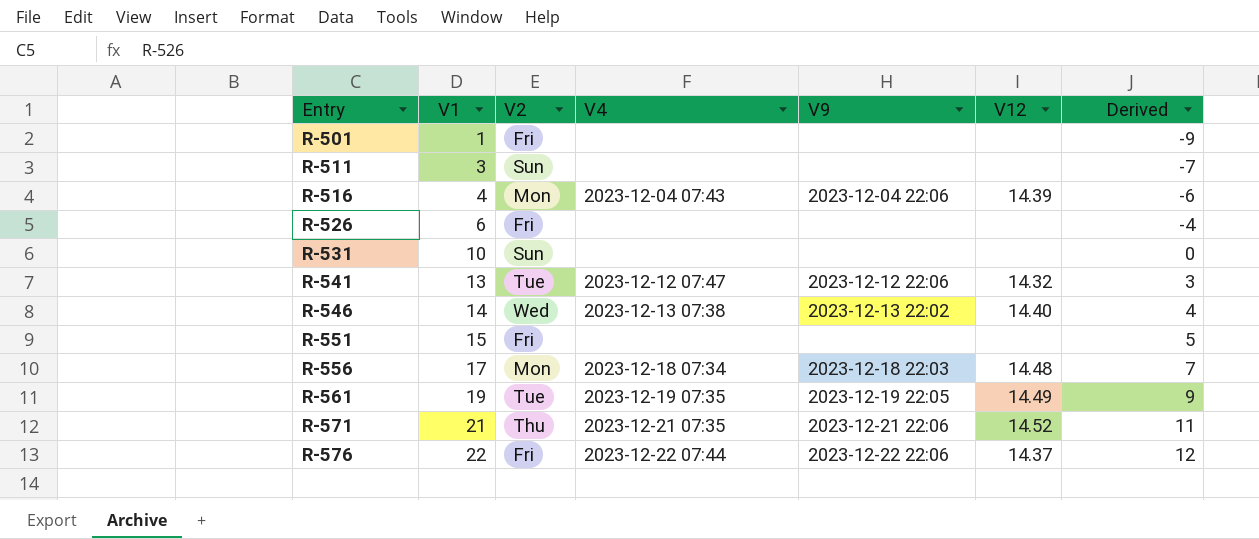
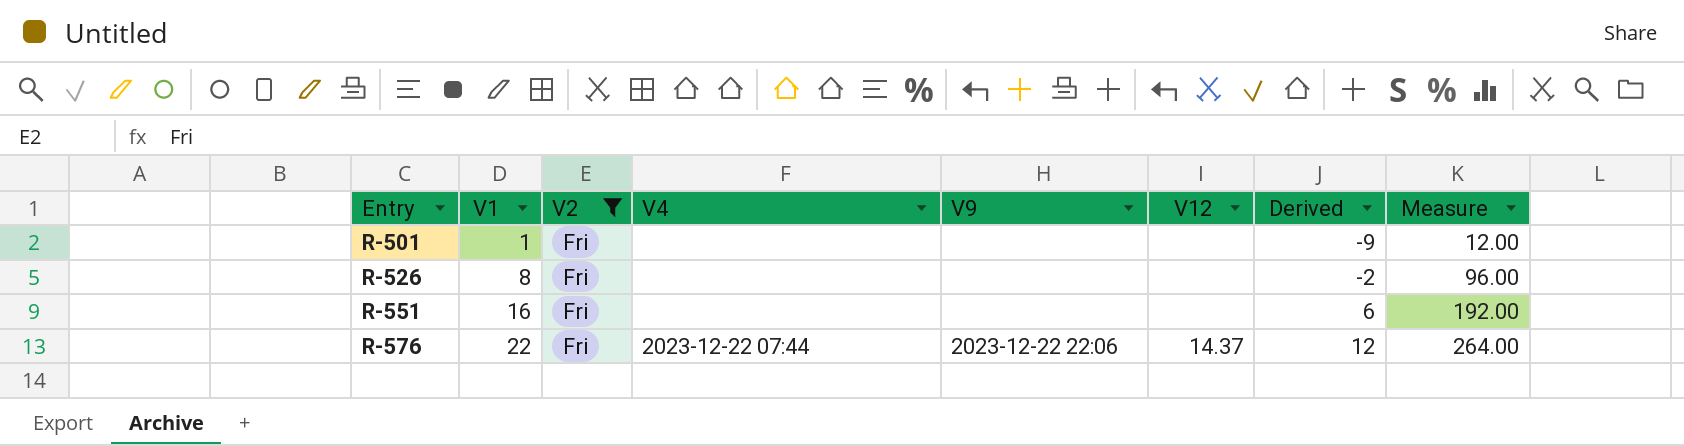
filter: none -> V2 = Fri
column Measure | formula: none -> [V1] * 12
R-526 | V1: 6 -> 8
R-526 | Derived: -4 -> -2
R-551 | V1: 15 -> 16
R-551 | Derived: 5 -> 6

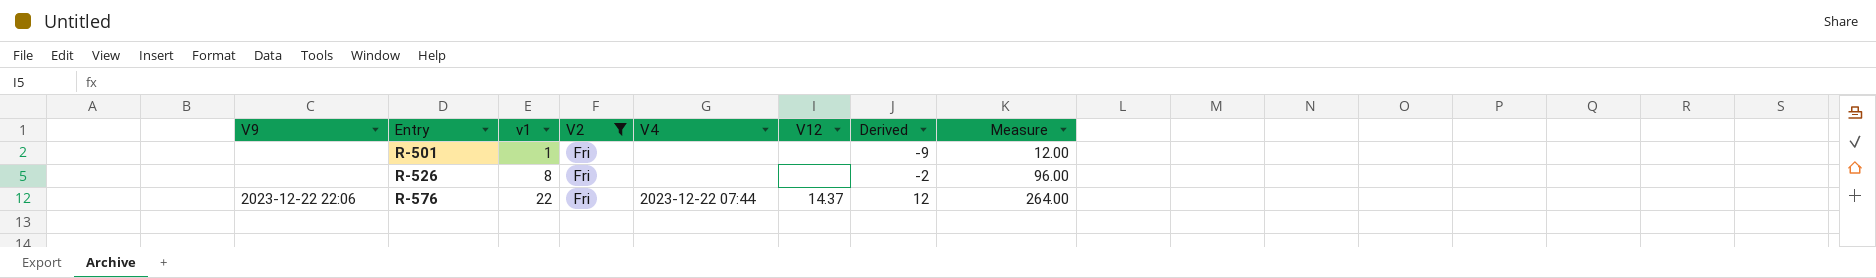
column V9 | position: 5 -> 1
column name: V1 -> v1
row R-551: 16 | Fri | none | none | none | 6 | 192.00 -> none

